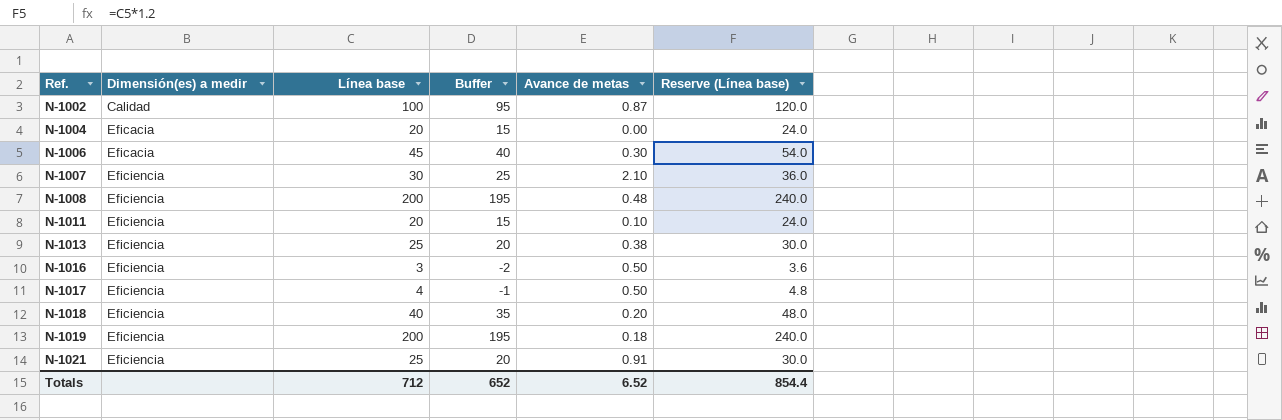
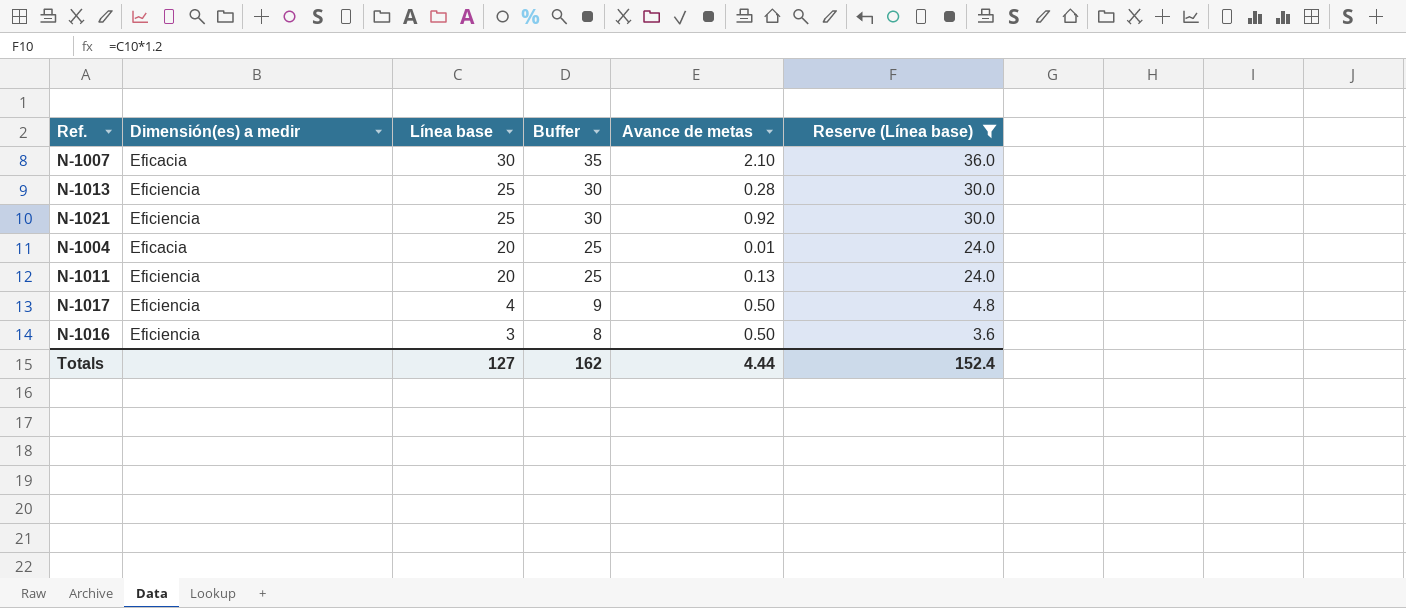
filter: none -> Reserve (Línea base) <= 36.0
row order: Ref. ascending -> Línea base descending
column Buffer | formula: [Línea base] - 5 -> [Línea base] + 5
N-1007 | Dimensión(es) a medir: Eficiencia -> Eficacia
N-1013 | Avance de metas: 0.38 -> 0.28
N-1021 | Avance de metas: 0.91 -> 0.92
N-1004 | Avance de metas: 0.00 -> 0.01
N-1011 | Avance de metas: 0.10 -> 0.13
Totals | Línea base: 712 -> 127
Totals | Buffer: 652 -> 162
Totals | Avance de metas: 6.52 -> 4.44
Totals | Reserve (Línea base): 854.4 -> 152.4

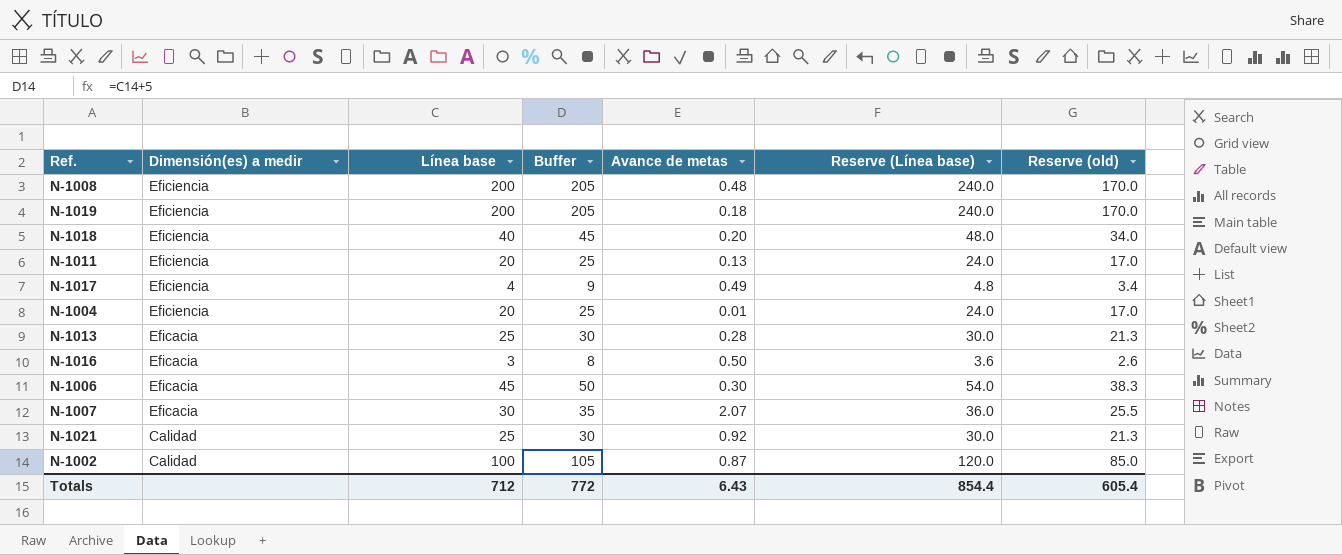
filter: Reserve (Línea base) <= 36.0 -> none
row order: Línea base descending -> Dimensión(es) a medir descending
column Reserve (old) | formula: none -> [Línea base] * 0.85
N-1017 | Avance de metas: 0.50 -> 0.49
N-1004 | Dimensión(es) a medir: Eficacia -> Eficiencia
N-1013 | Dimensión(es) a medir: Eficiencia -> Eficacia
N-1016 | Dimensión(es) a medir: Eficiencia -> Eficacia
N-1007 | Avance de metas: 2.10 -> 2.07
N-1021 | Dimensión(es) a medir: Eficiencia -> Calidad
Totals | Línea base: 127 -> 712
Totals | Buffer: 162 -> 772
Totals | Avance de metas: 4.44 -> 6.43
Totals | Reserve (Línea base): 152.4 -> 854.4

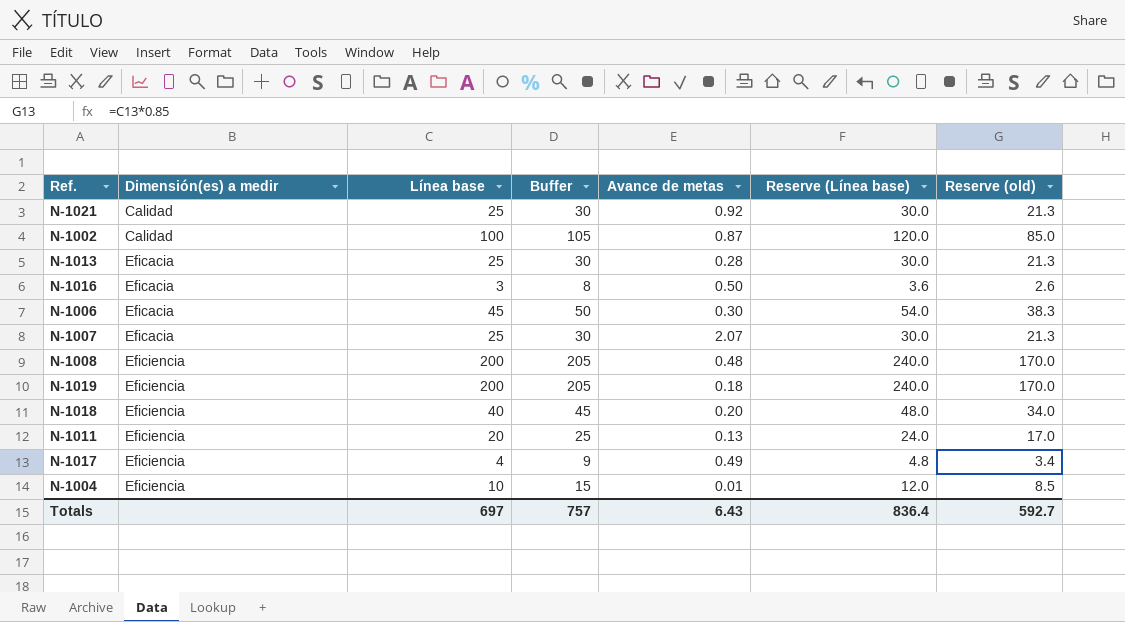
row order: Dimensión(es) a medir descending -> Dimensión(es) a medir ascending
N-1007 | Línea base: 30 -> 25
N-1007 | Buffer: 35 -> 30
N-1007 | Reserve (Línea base): 36.0 -> 30.0
N-1007 | Reserve (old): 25.5 -> 21.3
N-1004 | Línea base: 20 -> 10
N-1004 | Buffer: 25 -> 15
N-1004 | Reserve (Línea base): 24.0 -> 12.0
N-1004 | Reserve (old): 17.0 -> 8.5
Totals | Línea base: 712 -> 697
Totals | Buffer: 772 -> 757
Totals | Reserve (Línea base): 854.4 -> 836.4
Totals | Reserve (old): 605.4 -> 592.7

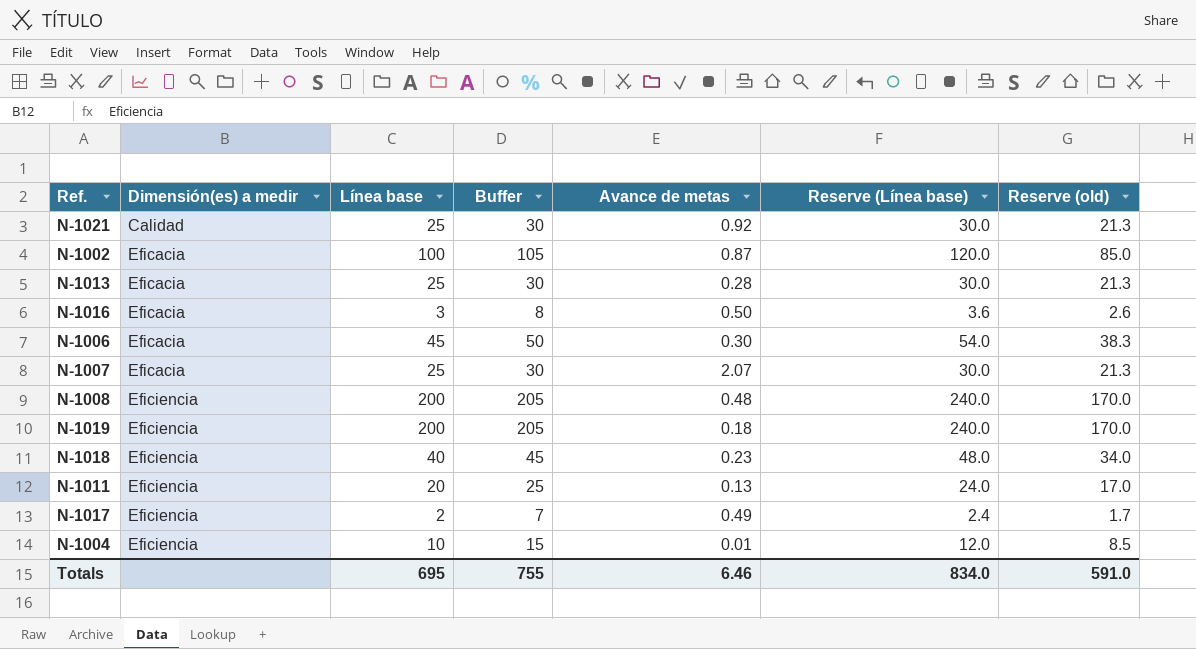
N-1002 | Dimensión(es) a medir: Calidad -> Eficacia
N-1018 | Avance de metas: 0.20 -> 0.23
N-1017 | Línea base: 4 -> 2
N-1017 | Buffer: 9 -> 7
N-1017 | Reserve (Línea base): 4.8 -> 2.4
N-1017 | Reserve (old): 3.4 -> 1.7
Totals | Línea base: 697 -> 695
Totals | Buffer: 757 -> 755
Totals | Avance de metas: 6.43 -> 6.46
Totals | Reserve (Línea base): 836.4 -> 834.0
Totals | Reserve (old): 592.7 -> 591.0

